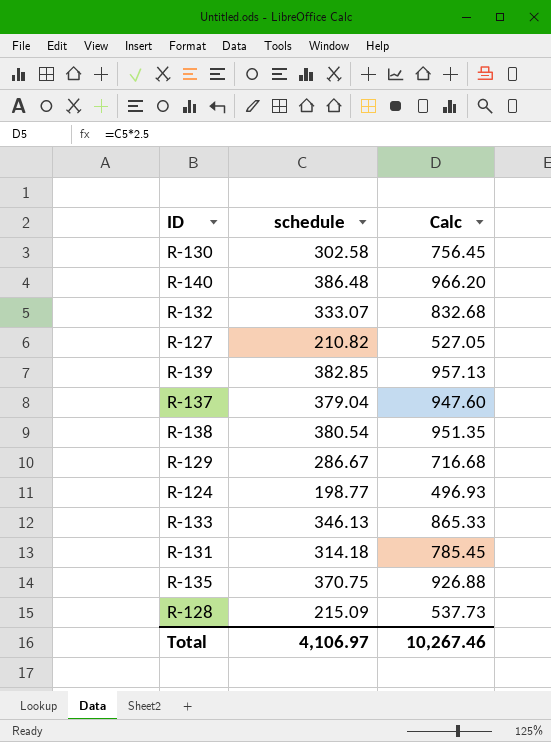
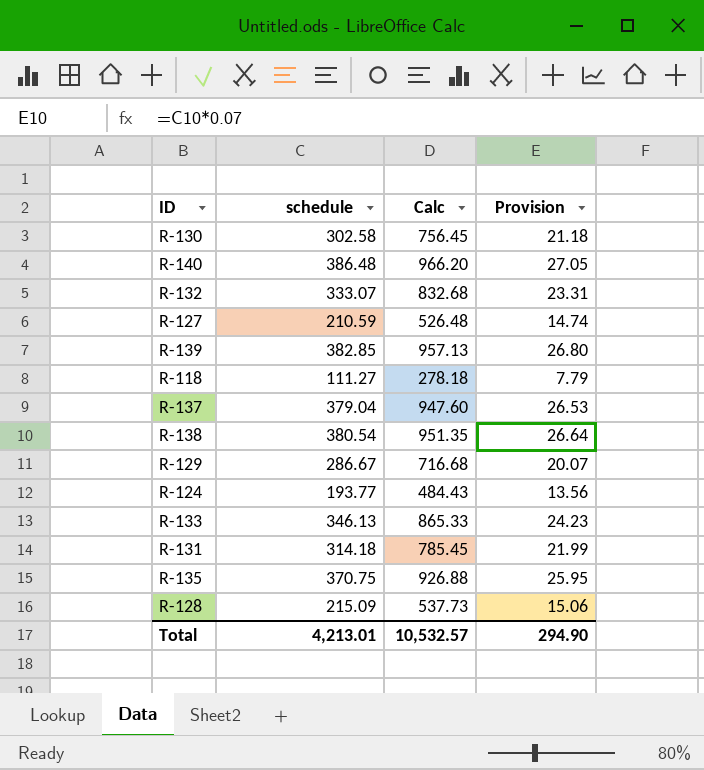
column Provision | formula: none -> [schedule] * 0.07
R-127 | schedule: 210.82 -> 210.59
R-127 | Calc: 527.05 -> 526.48
row R-118: none -> 111.27 | 278.18 | 7.79
R-124 | schedule: 198.77 -> 193.77
R-124 | Calc: 496.93 -> 484.43
Total | schedule: 4,106.97 -> 4,213.01
Total | Calc: 10,267.46 -> 10,532.57

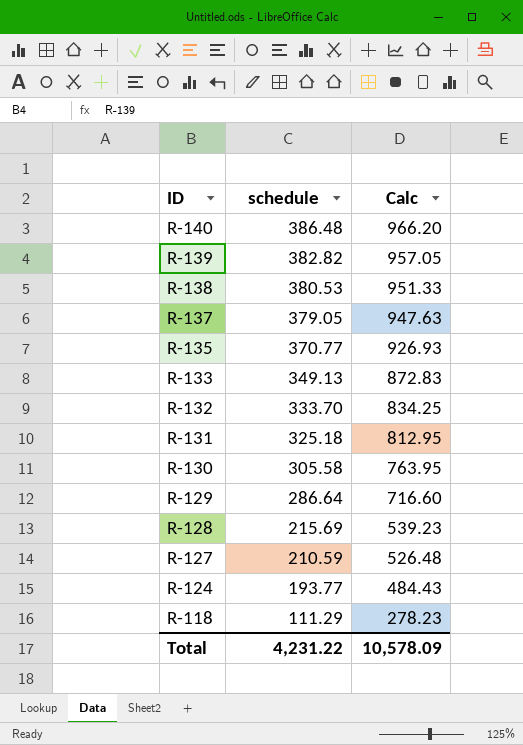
row order: none -> ID descending
column Provision | formula: [schedule] * 0.07 -> none
R-139 | schedule: 382.85 -> 382.82
R-139 | Calc: 957.13 -> 957.05
R-138 | schedule: 380.54 -> 380.53
R-138 | Calc: 951.35 -> 951.33
R-137 | schedule: 379.04 -> 379.05
R-137 | Calc: 947.60 -> 947.63
R-135 | schedule: 370.75 -> 370.77
R-135 | Calc: 926.88 -> 926.93
R-133 | schedule: 346.13 -> 349.13
R-133 | Calc: 865.33 -> 872.83
R-132 | schedule: 333.07 -> 333.70
R-132 | Calc: 832.68 -> 834.25
R-131 | schedule: 314.18 -> 325.18
R-131 | Calc: 785.45 -> 812.95
R-130 | schedule: 302.58 -> 305.58
R-130 | Calc: 756.45 -> 763.95
R-129 | schedule: 286.67 -> 286.64
R-129 | Calc: 716.68 -> 716.60
R-128 | schedule: 215.09 -> 215.69
R-128 | Calc: 537.73 -> 539.23
R-118 | schedule: 111.27 -> 111.29
R-118 | Calc: 278.18 -> 278.23
Total | schedule: 4,213.01 -> 4,231.22
Total | Calc: 10,532.57 -> 10,578.09

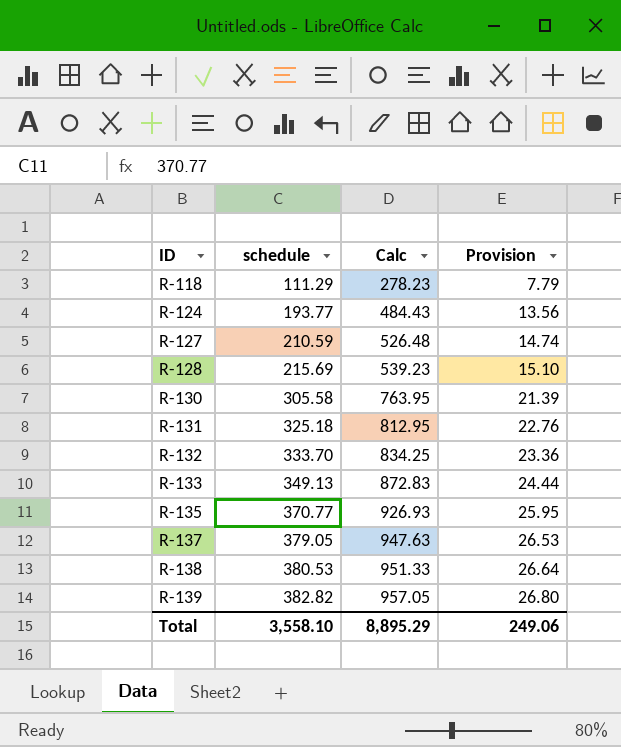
row order: ID descending -> ID ascending
column Provision | formula: none -> [schedule] * 0.07
row R-140: 386.48 | 966.20 -> none
row R-129: 286.64 | 716.60 -> none
Total | schedule: 4,231.22 -> 3,558.10
Total | Calc: 10,578.09 -> 8,895.29

